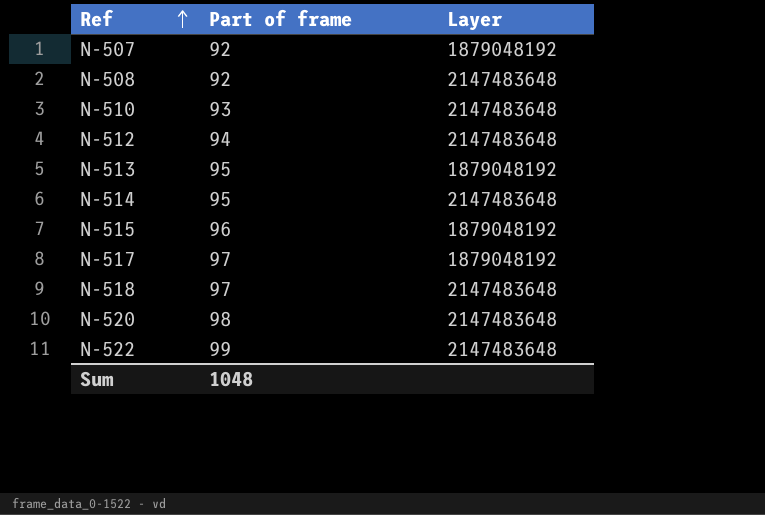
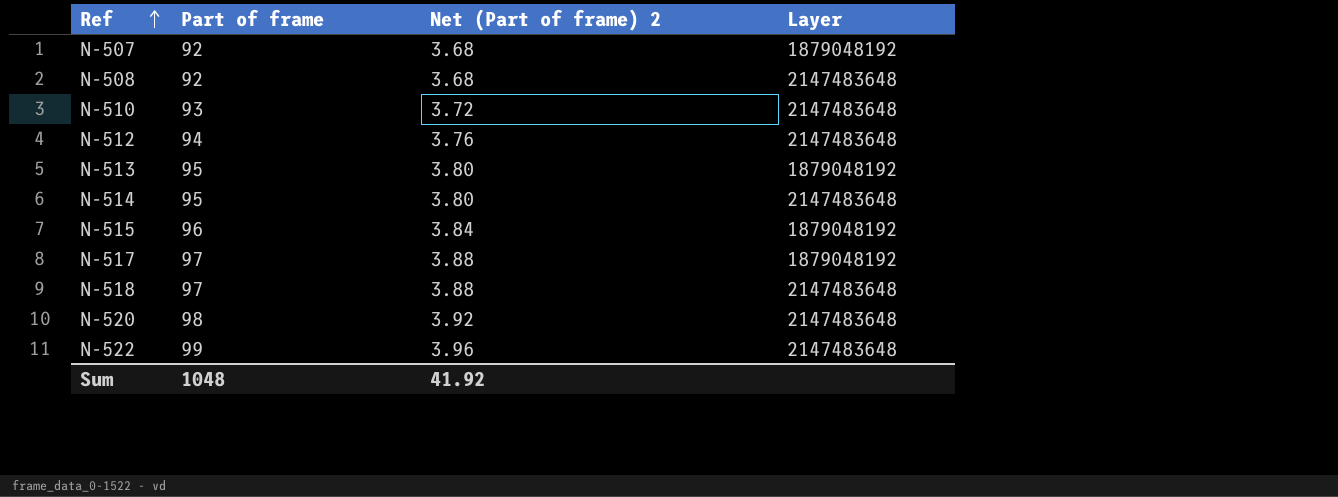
column Net (Part of frame) 2 | formula: none -> [Part of frame] * 0.04

